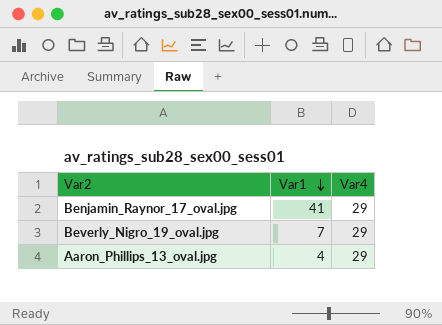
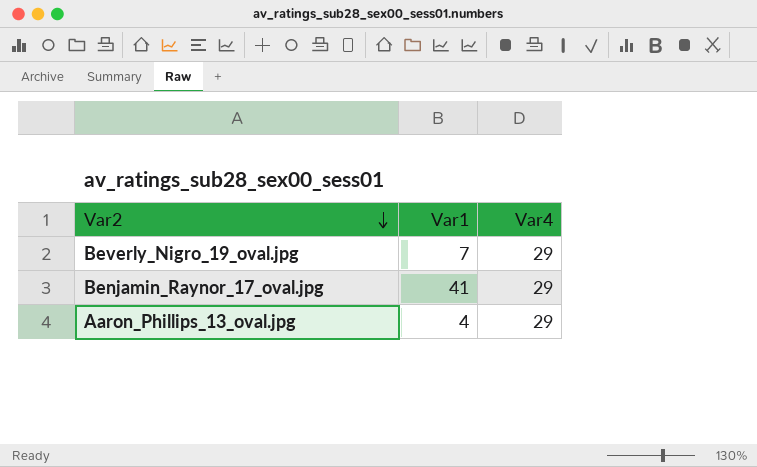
row order: Var1 descending -> Var2 descending

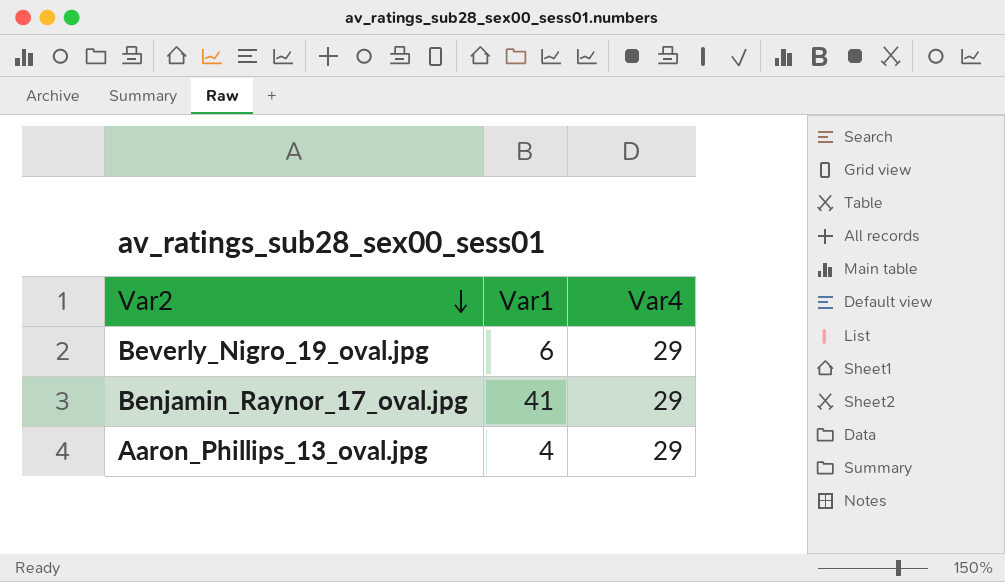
Beverly_Nigro_19_oval.jpg | Var1: 7 -> 6

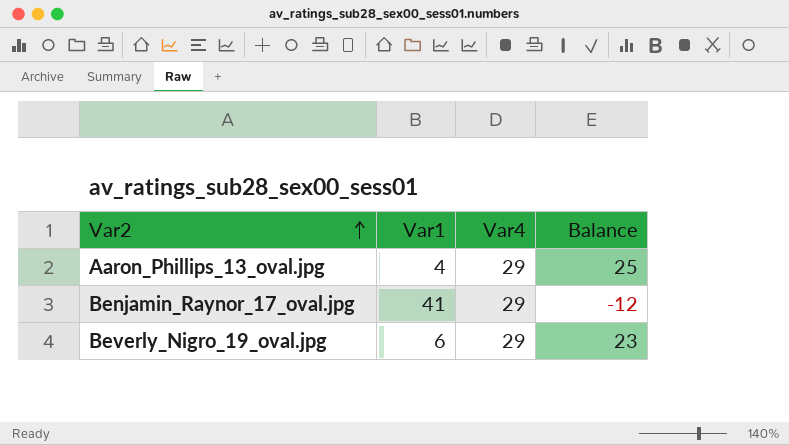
row order: Var2 descending -> Var2 ascending
column Balance | formula: none -> [Var4] - [Var1]

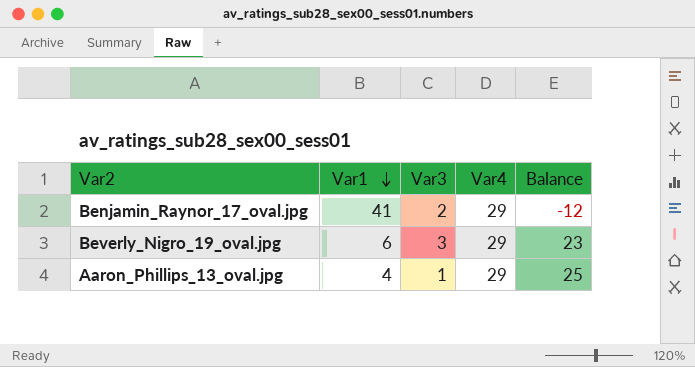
row order: Var2 ascending -> Var1 descending
column Var3 | position: none -> 3

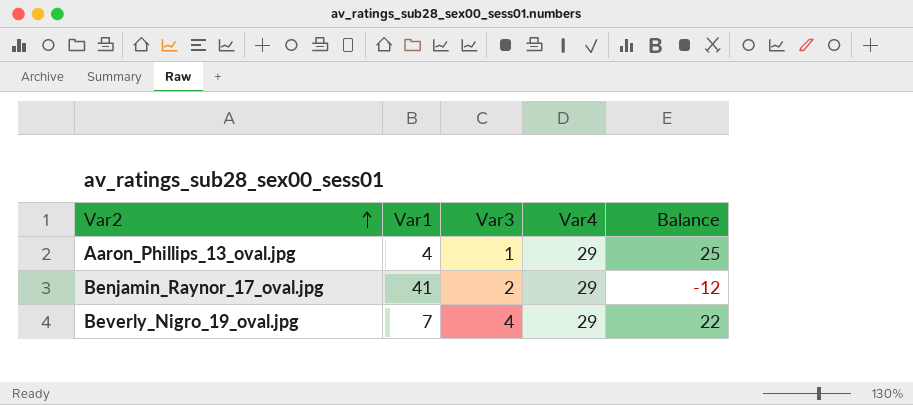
row order: Var1 descending -> Var2 ascending
Beverly_Nigro_19_oval.jpg | Var1: 6 -> 7
Beverly_Nigro_19_oval.jpg | Var3: 3 -> 4
Beverly_Nigro_19_oval.jpg | Balance: 23 -> 22

